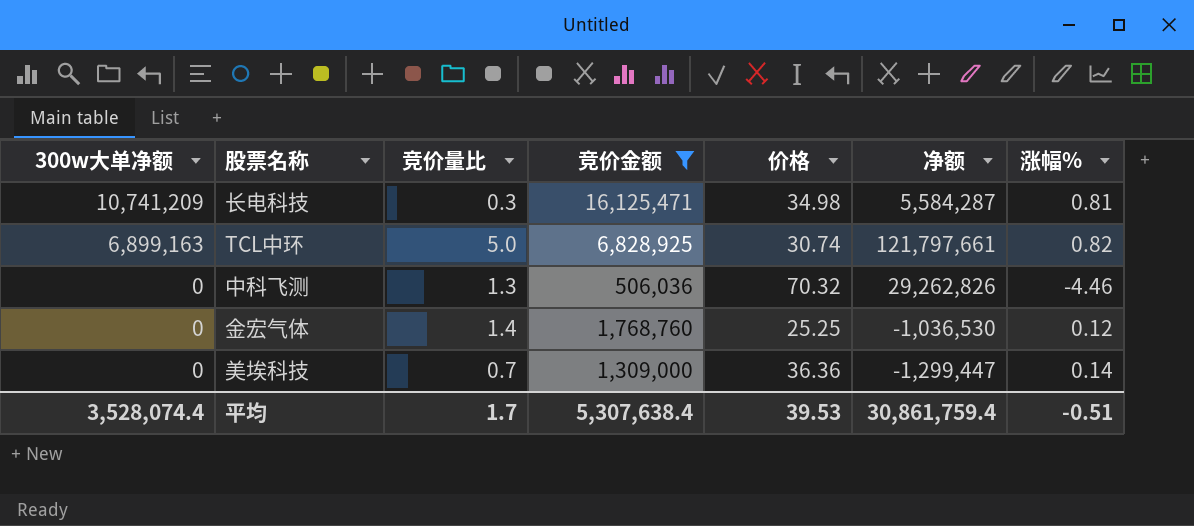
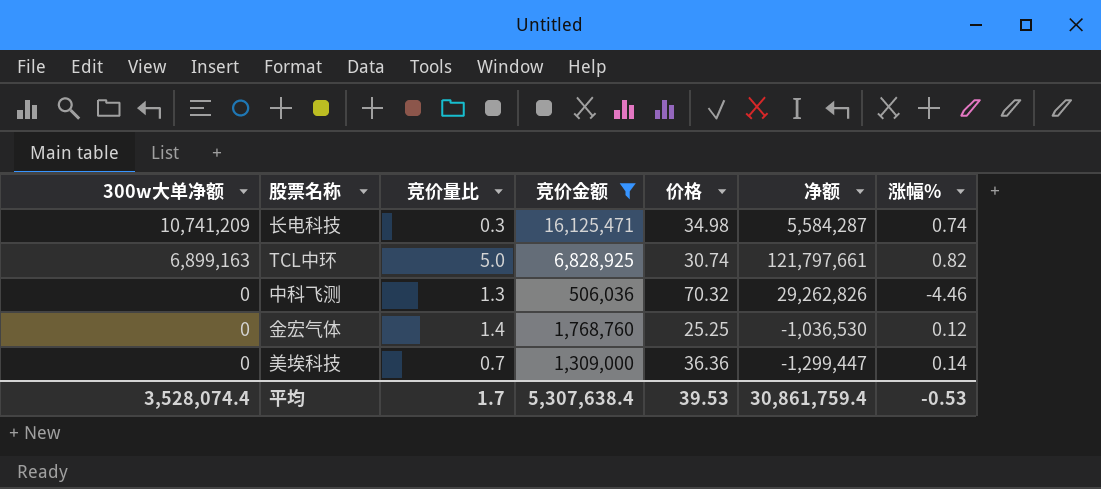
长电科技 | 涨幅%: 0.81 -> 0.74
平均 | 涨幅%: -0.51 -> -0.53

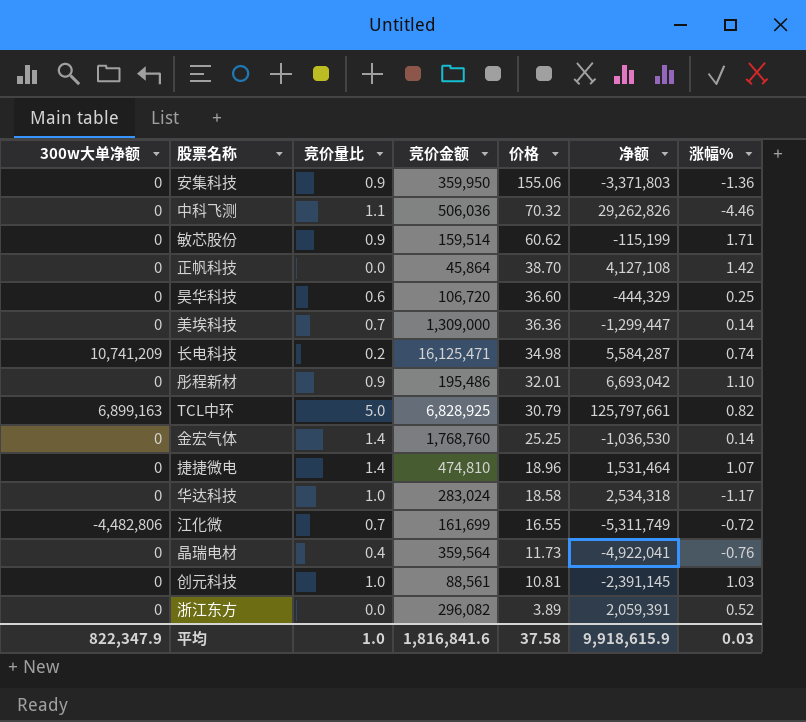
filter: 竞价金额 >= 506,036 -> none
row order: 300w大单净额 descending -> 价格 descending
中科飞测 | 竞价量比: 1.3 -> 1.1
长电科技 | 竞价量比: 0.3 -> 0.2
TCL中环 | 价格: 30.74 -> 30.79
TCL中环 | 净额: 121,797,661 -> 125,797,661
金宏气体 | 涨幅%: 0.12 -> 0.14
平均 | 300w大单净额: 3,528,074.4 -> 822,347.9
平均 | 竞价量比: 1.7 -> 1.0
平均 | 竞价金额: 5,307,638.4 -> 1,816,841.6
平均 | 价格: 39.53 -> 37.58
平均 | 净额: 30,861,759.4 -> 9,918,615.9
平均 | 涨幅%: -0.53 -> 0.03

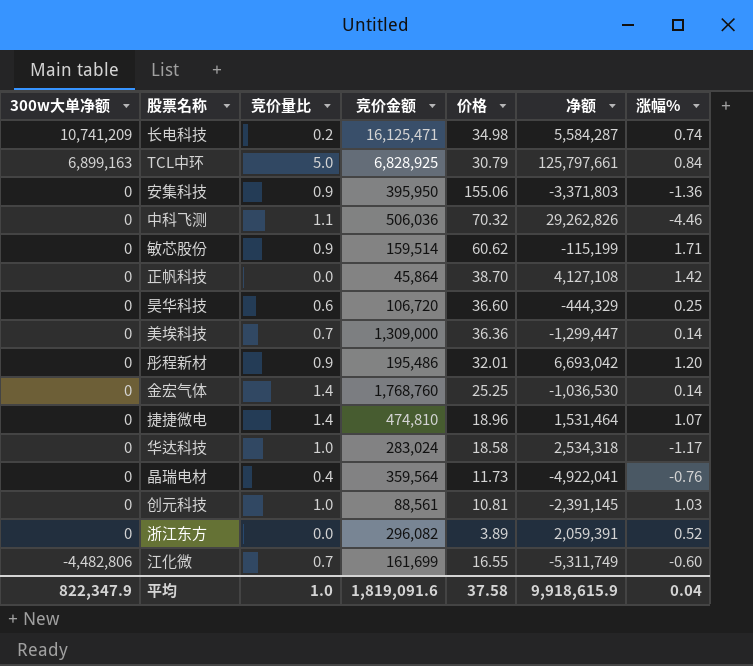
row order: 价格 descending -> 300w大单净额 descending
TCL中环 | 涨幅%: 0.82 -> 0.84
安集科技 | 竞价金额: 359,950 -> 395,950
彤程新材 | 涨幅%: 1.10 -> 1.20
江化微 | 涨幅%: -0.72 -> -0.60
平均 | 竞价金额: 1,816,841.6 -> 1,819,091.6
平均 | 涨幅%: 0.03 -> 0.04

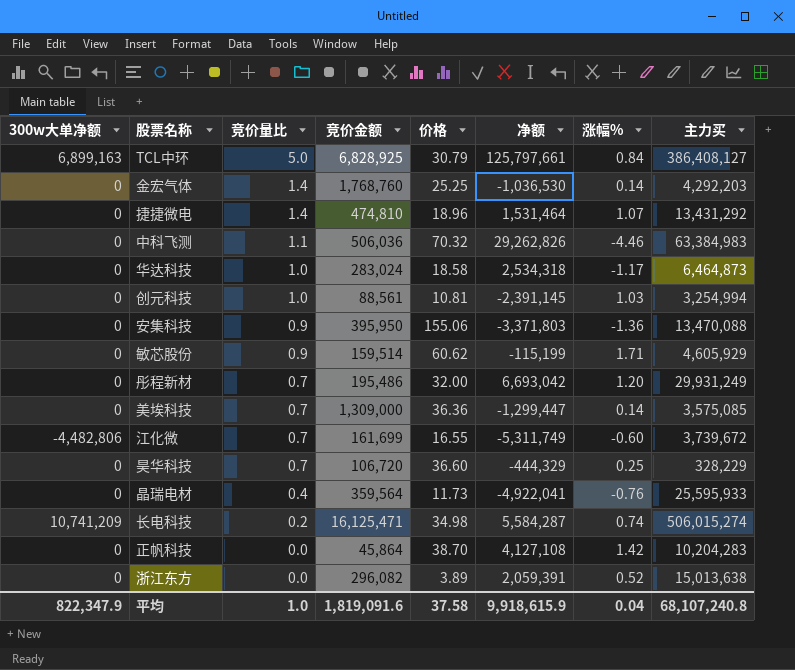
row order: 300w大单净额 descending -> 竞价量比 descending
column 主力买 | position: none -> 8
彤程新材 | 竞价量比: 0.9 -> 0.7
彤程新材 | 价格: 32.01 -> 32.00
昊华科技 | 竞价量比: 0.6 -> 0.7

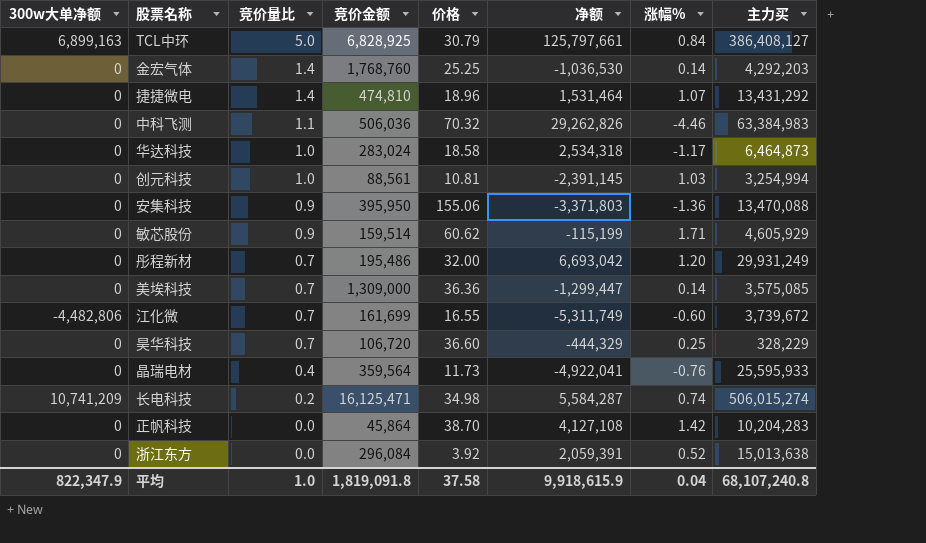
浙江东方 | 竞价金额: 296,082 -> 296,084
浙江东方 | 价格: 3.89 -> 3.92
平均 | 竞价金额: 1,819,091.6 -> 1,819,091.8

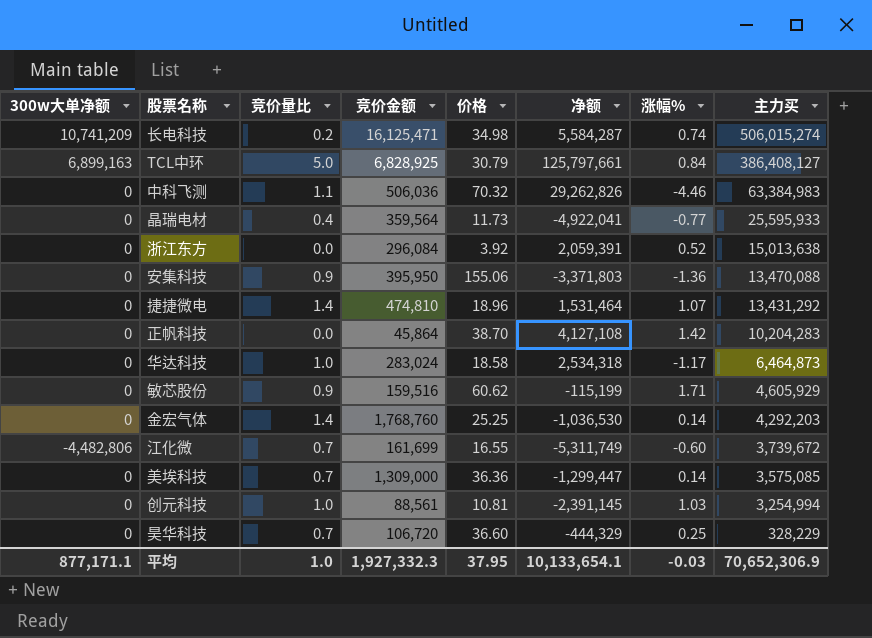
row order: 竞价量比 descending -> 主力买 descending
row 彤程新材: 0 | 0.7 | 195,486 | 32.00 | 6,693,042 | 1.20 | 29,931,249 -> none
晶瑞电材 | 涨幅%: -0.76 -> -0.77
敏芯股份 | 竞价金额: 159,514 -> 159,516
平均 | 300w大单净额: 822,347.9 -> 877,171.1
平均 | 竞价金额: 1,819,091.8 -> 1,927,332.3
平均 | 价格: 37.58 -> 37.95
平均 | 净额: 9,918,615.9 -> 10,133,654.1
平均 | 涨幅%: 0.04 -> -0.03
平均 | 主力买: 68,107,240.8 -> 70,652,306.9

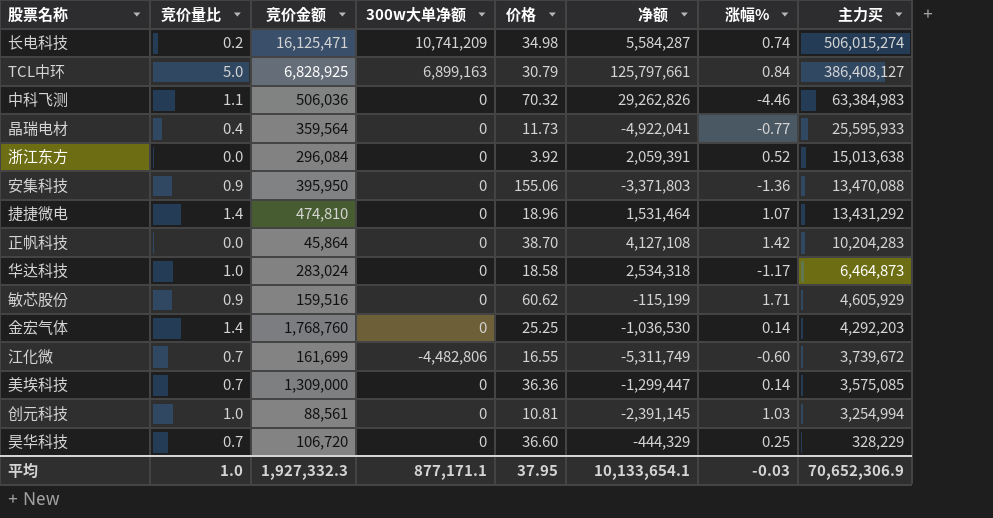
column 300w大单净额 | position: 1 -> 4

